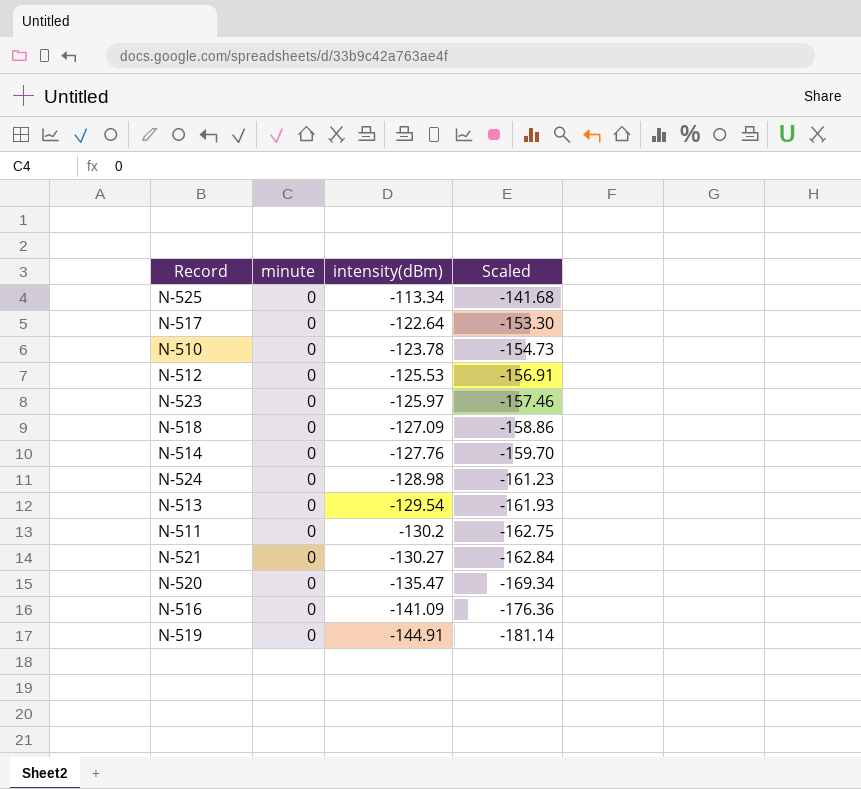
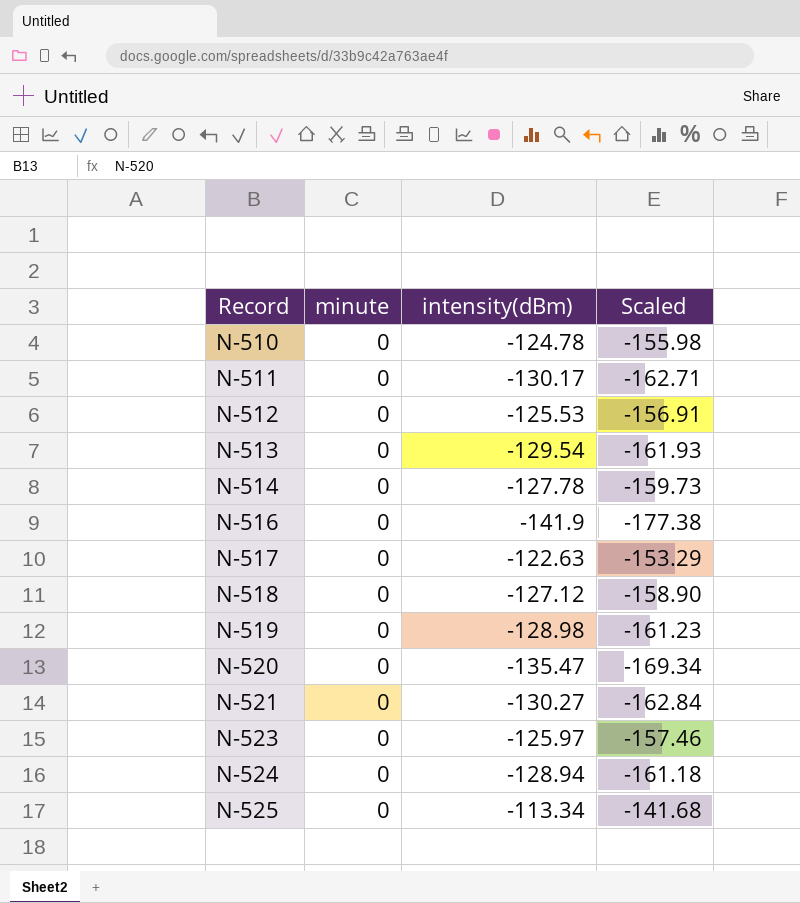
row order: intensity(dBm) descending -> Record ascending
N-510 | intensity(dBm): -123.78 -> -124.78
N-510 | Scaled: -154.73 -> -155.98
N-511 | intensity(dBm): -130.2 -> -130.17
N-511 | Scaled: -162.75 -> -162.71
N-514 | intensity(dBm): -127.76 -> -127.78
N-514 | Scaled: -159.70 -> -159.73
N-516 | intensity(dBm): -141.09 -> -141.9
N-516 | Scaled: -176.36 -> -177.38
N-517 | intensity(dBm): -122.64 -> -122.63
N-517 | Scaled: -153.30 -> -153.29
N-518 | intensity(dBm): -127.09 -> -127.12
N-518 | Scaled: -158.86 -> -158.90
N-519 | intensity(dBm): -144.91 -> -128.98
N-519 | Scaled: -181.14 -> -161.23
N-524 | intensity(dBm): -128.98 -> -128.94
N-524 | Scaled: -161.23 -> -161.18

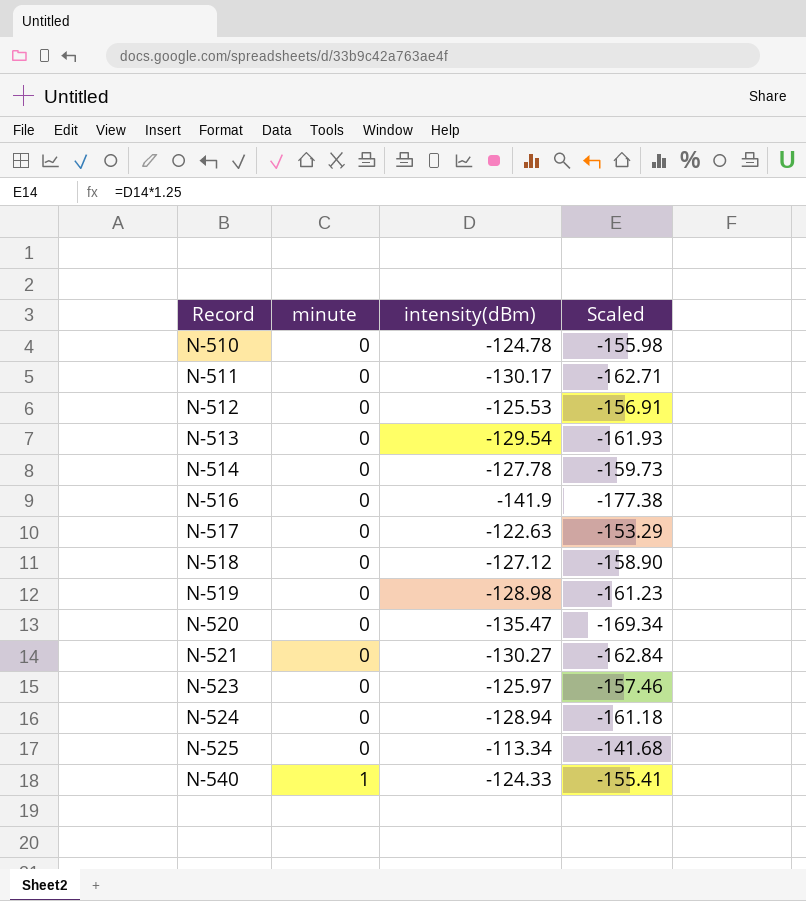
row N-540: none -> 1 | -124.33 | -155.41

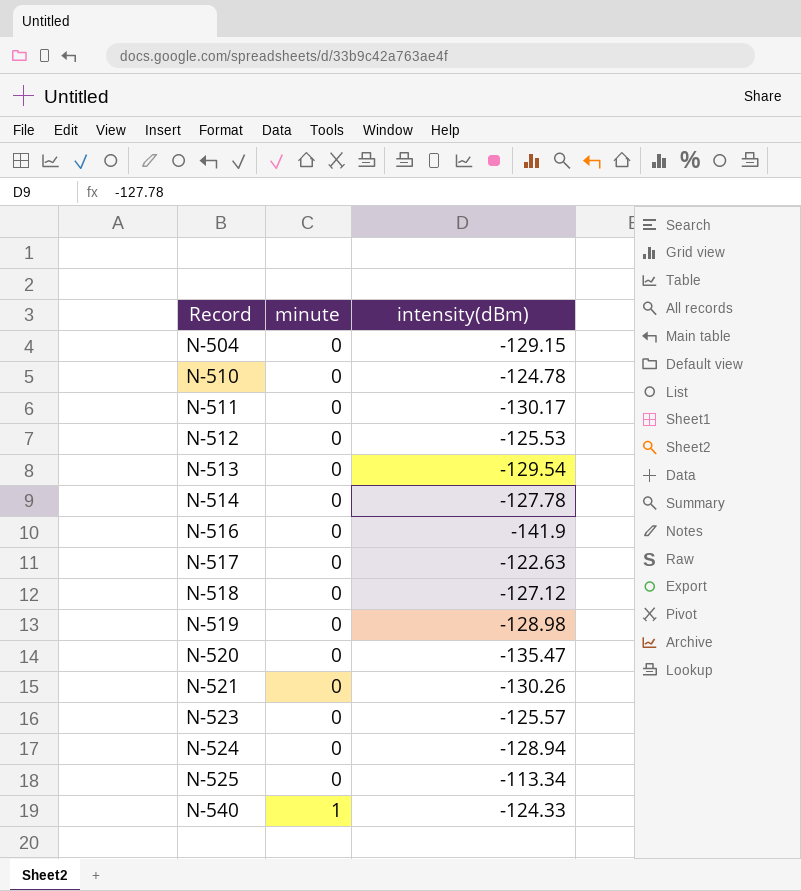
column Scaled | formula: [intensity(dBm)] * 1.25 -> none
row N-504: none -> 0 | -129.15
N-521 | intensity(dBm): -130.27 -> -130.26
N-523 | intensity(dBm): -125.97 -> -125.57

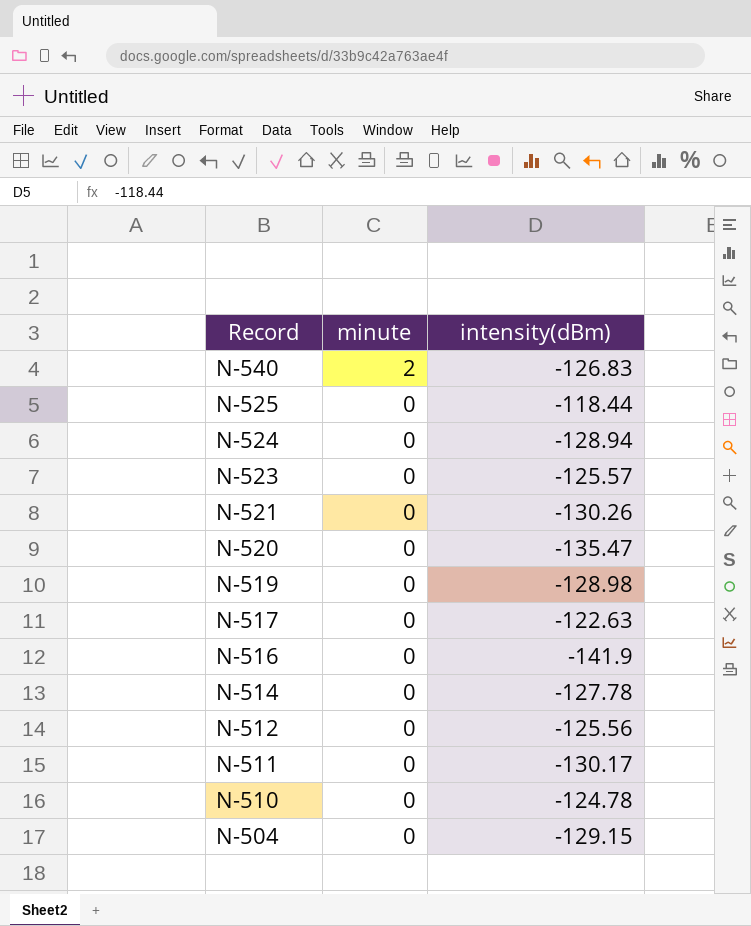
row order: Record ascending -> Record descending
row N-513: 0 | -129.54 -> none
row N-518: 0 | -127.12 -> none
N-540 | minute: 1 -> 2
N-540 | intensity(dBm): -124.33 -> -126.83
N-525 | intensity(dBm): -113.34 -> -118.44
N-512 | intensity(dBm): -125.53 -> -125.56

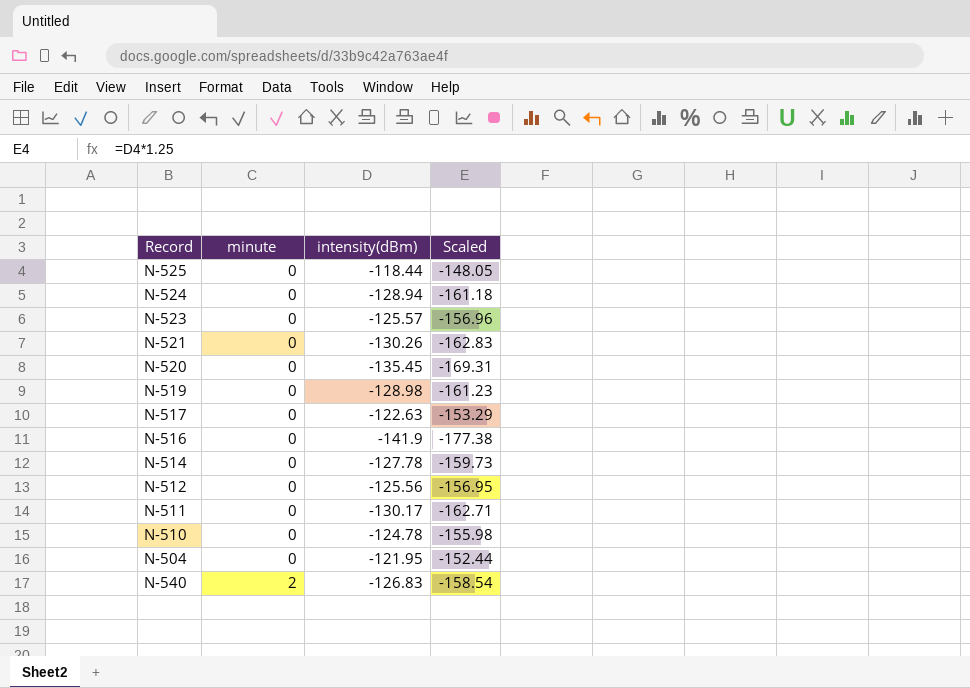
row order: Record descending -> minute ascending
column Scaled | formula: none -> [intensity(dBm)] * 1.25
N-520 | intensity(dBm): -135.47 -> -135.45
N-504 | intensity(dBm): -129.15 -> -121.95

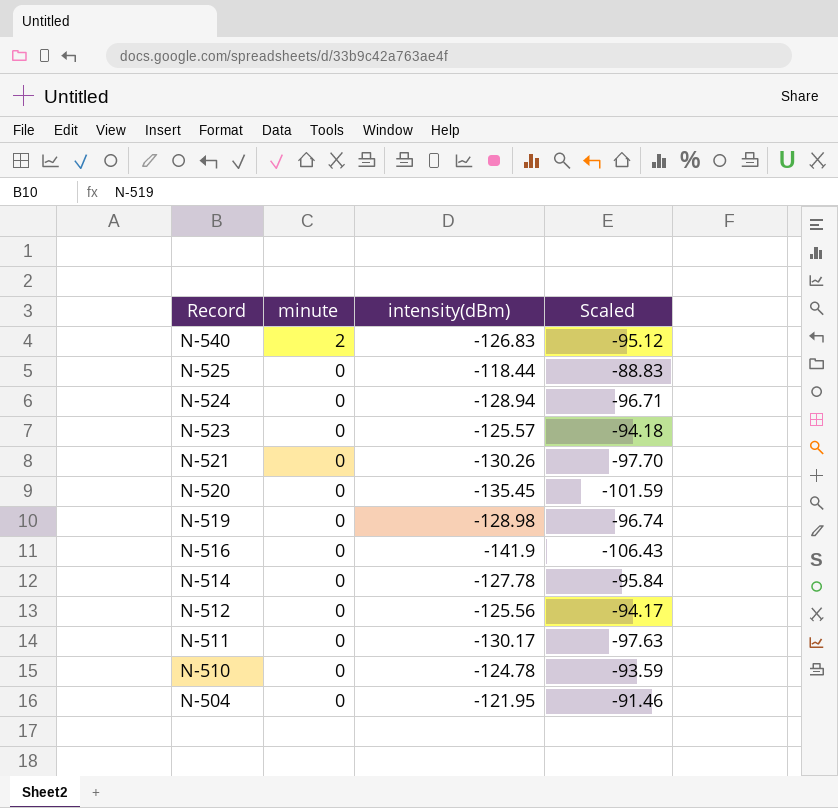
row order: minute ascending -> Record descending
column Scaled | formula: [intensity(dBm)] * 1.25 -> [intensity(dBm)] * 0.75
row N-517: 0 | -122.63 | -153.29 -> none

